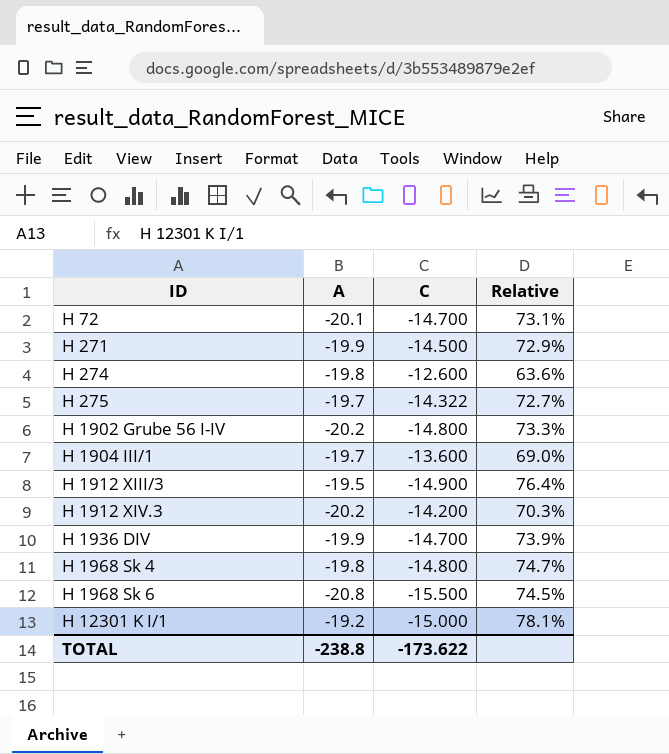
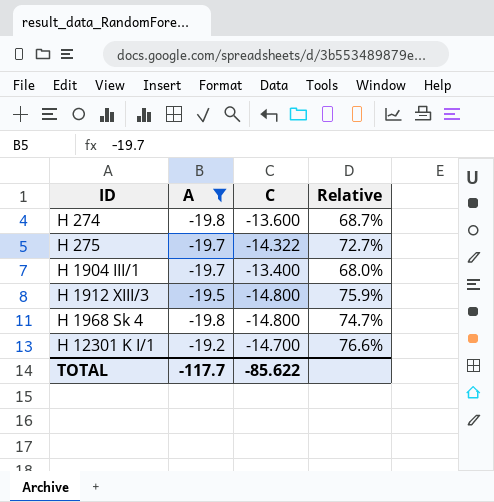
filter: none -> A >= -19.8
H 274 | C: -12.600 -> -13.600
H 274 | Relative: 63.6% -> 68.7%
H 1904 III/1 | C: -13.600 -> -13.400
H 1904 III/1 | Relative: 69.0% -> 68.0%
H 1912 XIII/3 | C: -14.900 -> -14.800
H 1912 XIII/3 | Relative: 76.4% -> 75.9%
H 12301 K I/1 | C: -15.000 -> -14.700
H 12301 K I/1 | Relative: 78.1% -> 76.6%
TOTAL | A: -238.8 -> -117.7
TOTAL | C: -173.622 -> -85.622

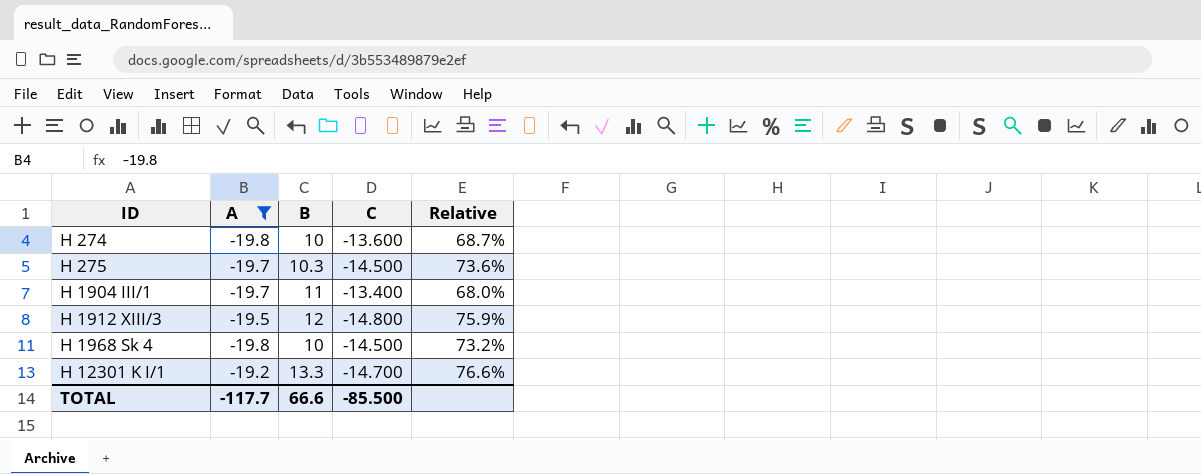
column B | position: none -> 3
H 275 | C: -14.322 -> -14.500
H 275 | Relative: 72.7% -> 73.6%
H 1968 Sk 4 | C: -14.800 -> -14.500
H 1968 Sk 4 | Relative: 74.7% -> 73.2%
TOTAL | C: -85.622 -> -85.500

